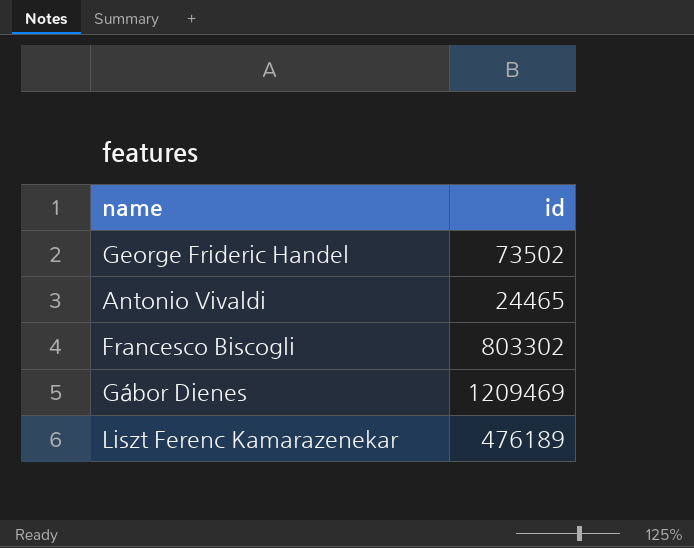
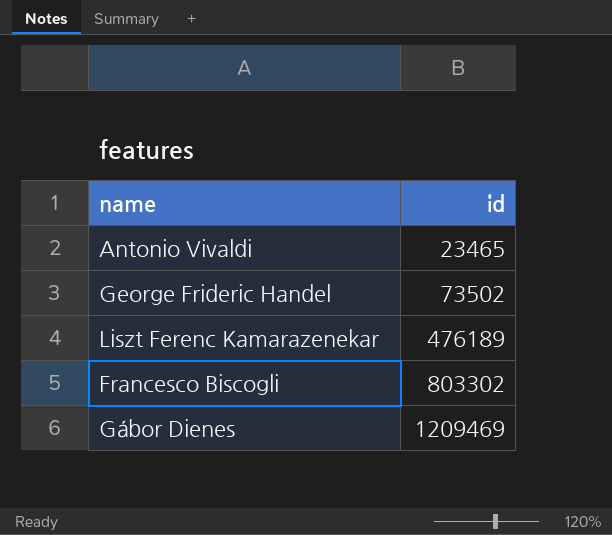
row order: none -> id ascending
Antonio Vivaldi | id: 24465 -> 23465

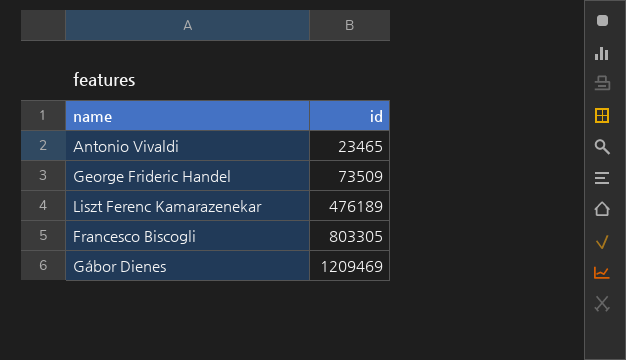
George Frideric Handel | id: 73502 -> 73509
Francesco Biscogli | id: 803302 -> 803305

